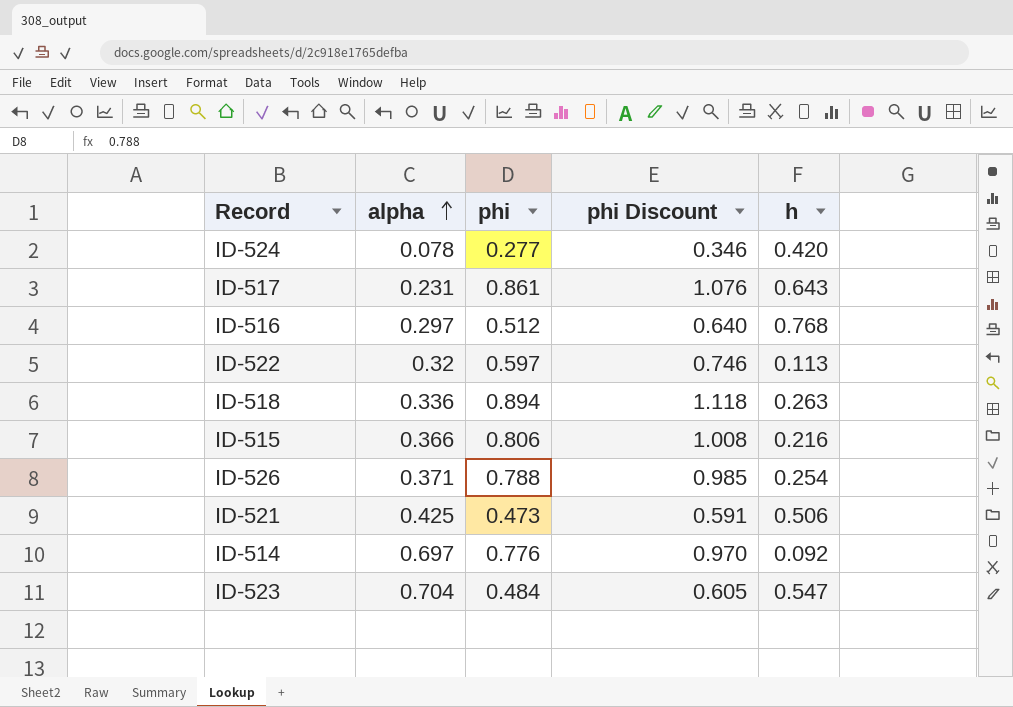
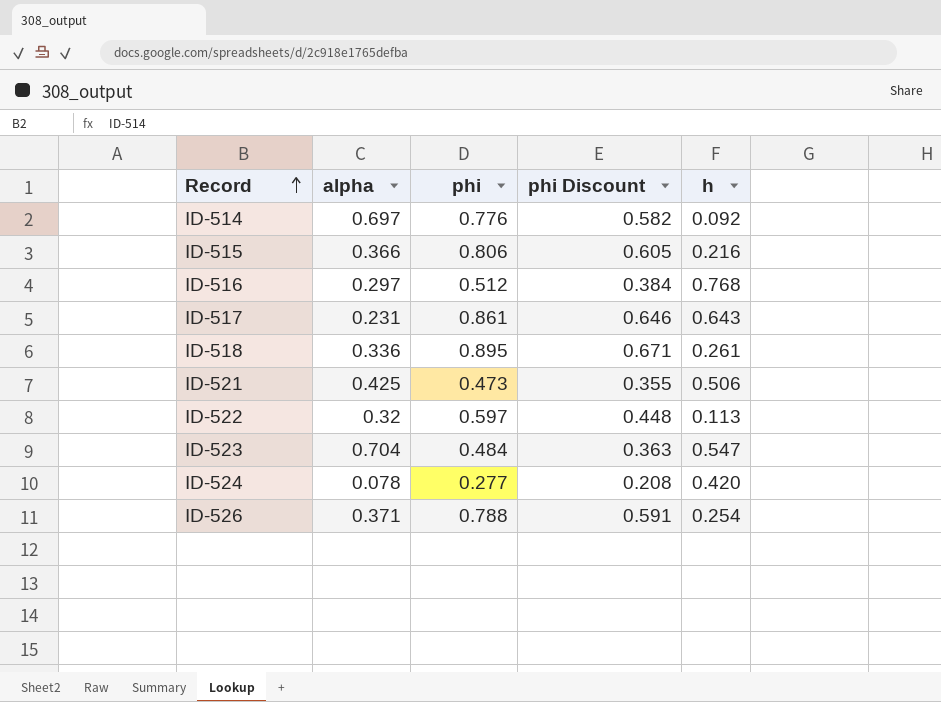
row order: alpha ascending -> Record ascending
column phi Discount | formula: [phi] * 1.25 -> [phi] * 0.75
ID-518 | phi: 0.894 -> 0.895
ID-518 | h: 0.263 -> 0.261

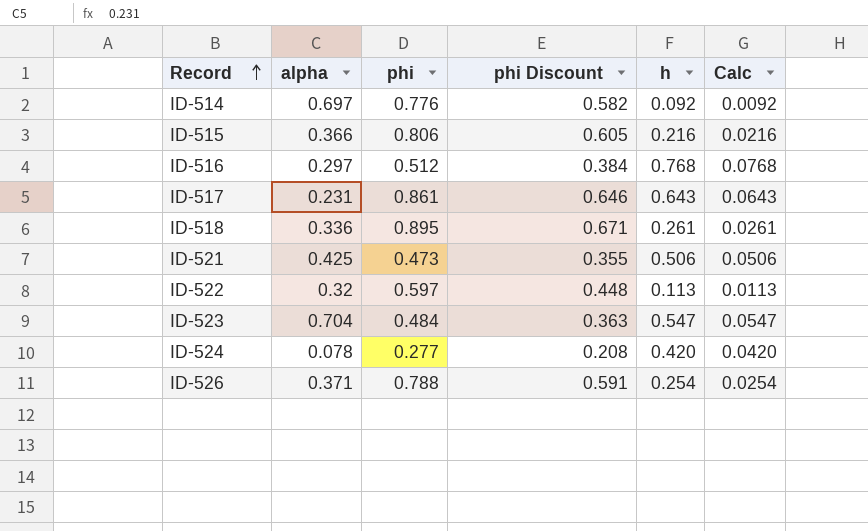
column Calc | formula: none -> [h] * 0.1

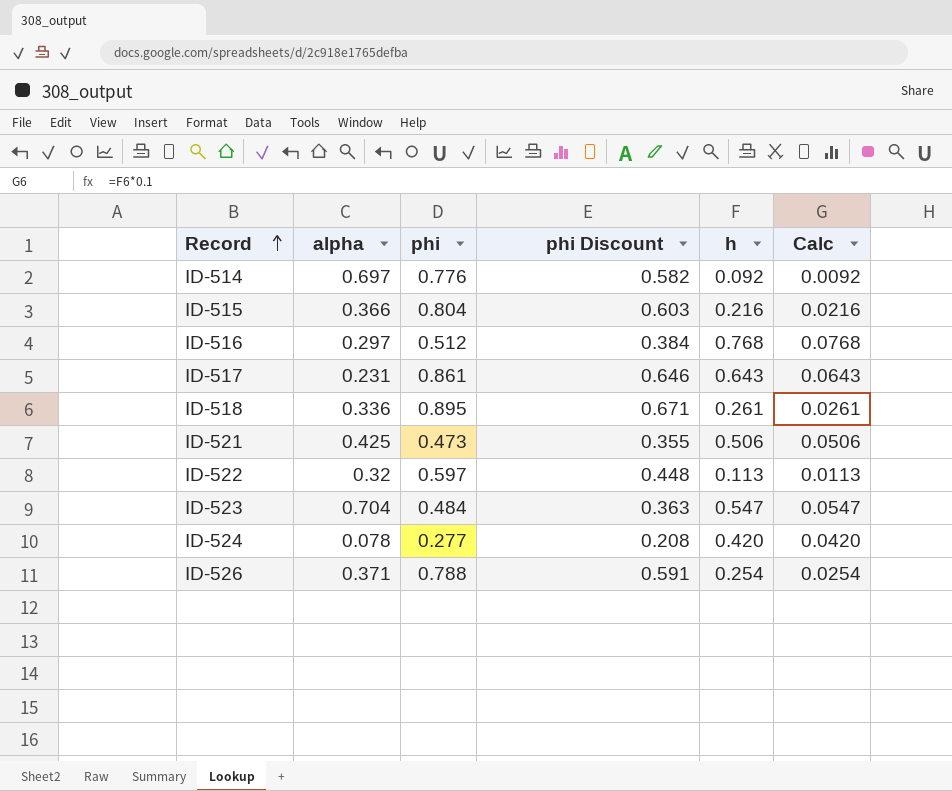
ID-515 | phi: 0.806 -> 0.804
ID-515 | phi Discount: 0.605 -> 0.603

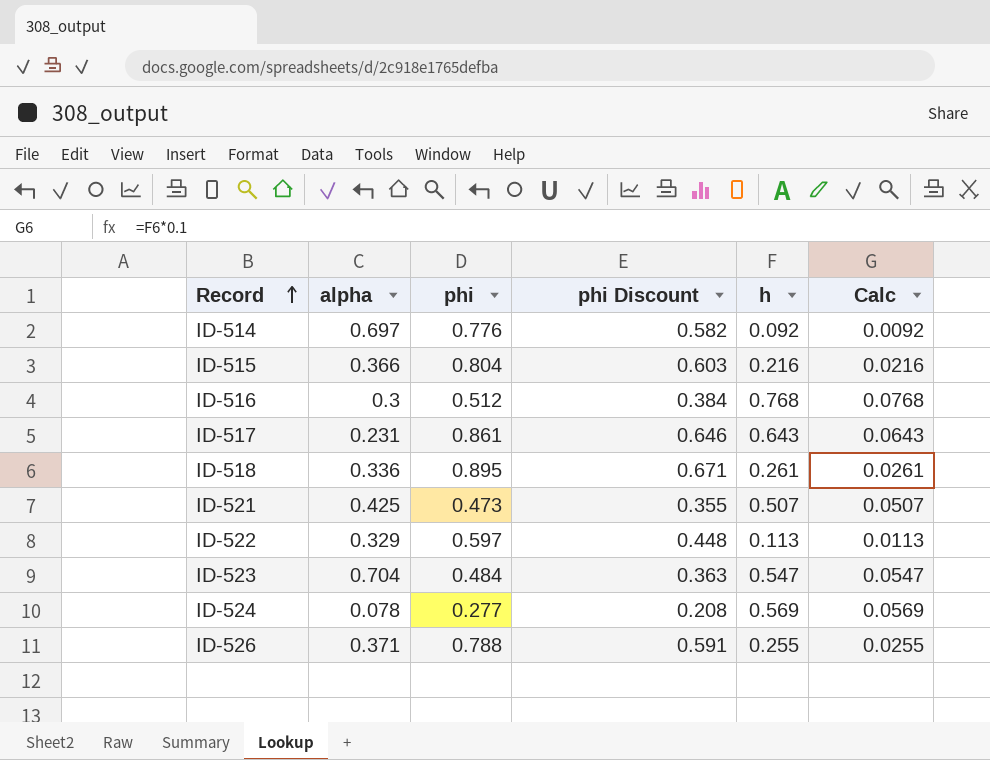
ID-516 | alpha: 0.297 -> 0.3
ID-521 | h: 0.506 -> 0.507
ID-521 | Calc: 0.0506 -> 0.0507
ID-522 | alpha: 0.32 -> 0.329
ID-524 | h: 0.420 -> 0.569
ID-524 | Calc: 0.0420 -> 0.0569
ID-526 | h: 0.254 -> 0.255
ID-526 | Calc: 0.0254 -> 0.0255

